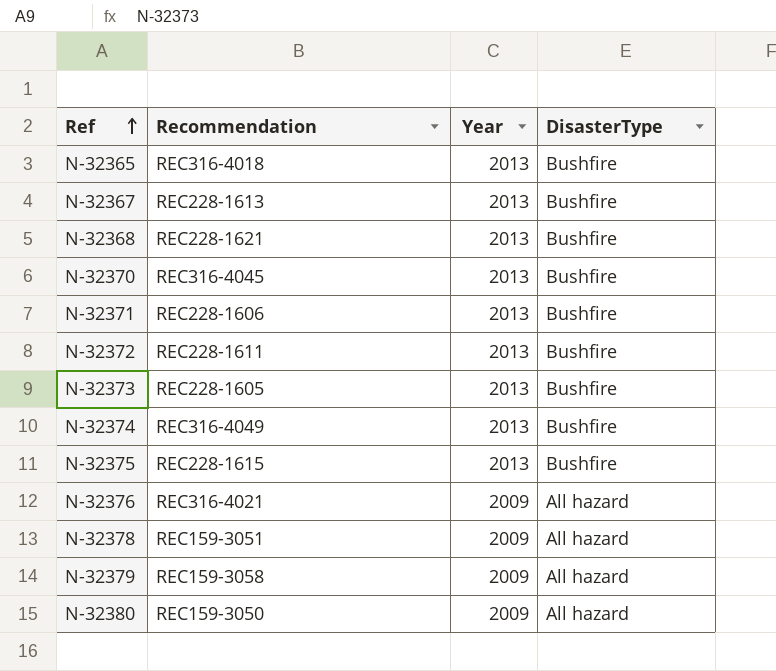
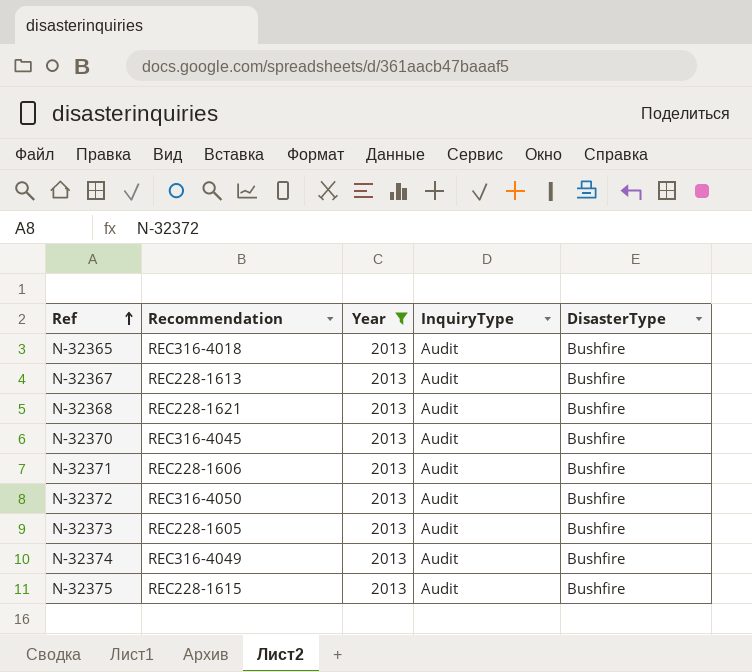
filter: none -> Year = 2013
column InquiryType | position: none -> 4
N-32372 | Recommendation: REC228-1611 -> REC316-4050

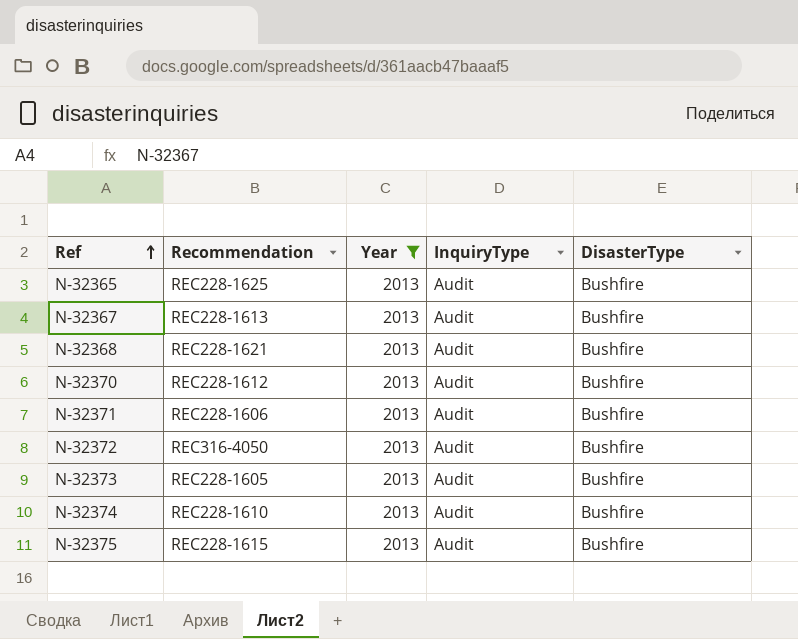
N-32365 | Recommendation: REC316-4018 -> REC228-1625
N-32370 | Recommendation: REC316-4045 -> REC228-1612
N-32374 | Recommendation: REC316-4049 -> REC228-1610

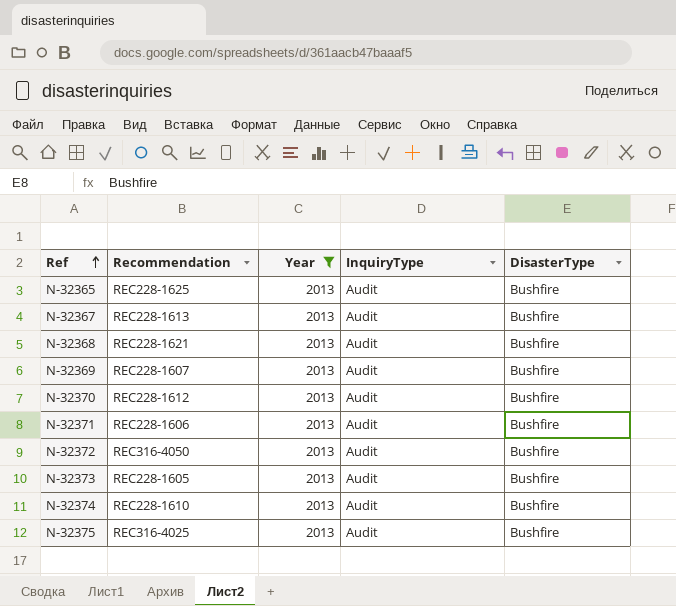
row N-32369: none -> REC228-1607 | 2013 | Audit | Bushfire
N-32375 | Recommendation: REC228-1615 -> REC316-4025

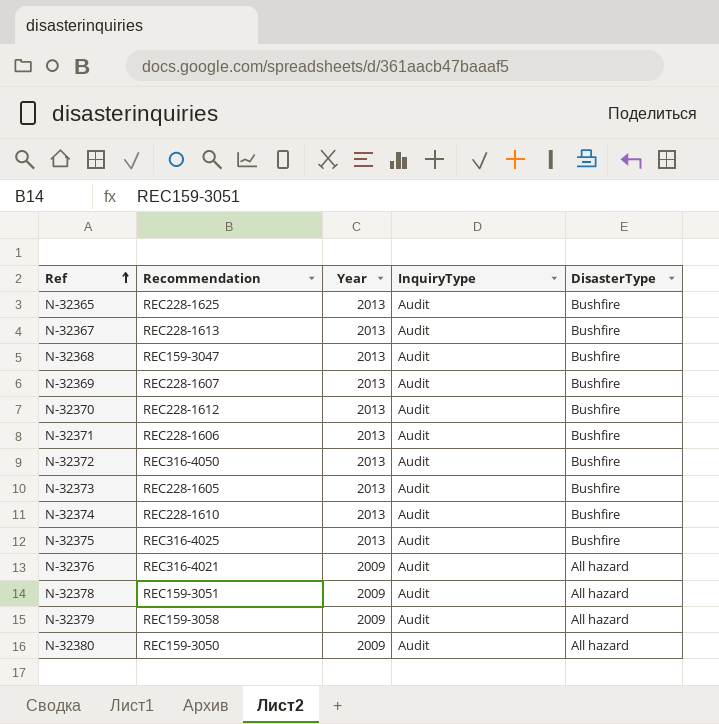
filter: Year = 2013 -> none
N-32368 | Recommendation: REC228-1621 -> REC159-3047

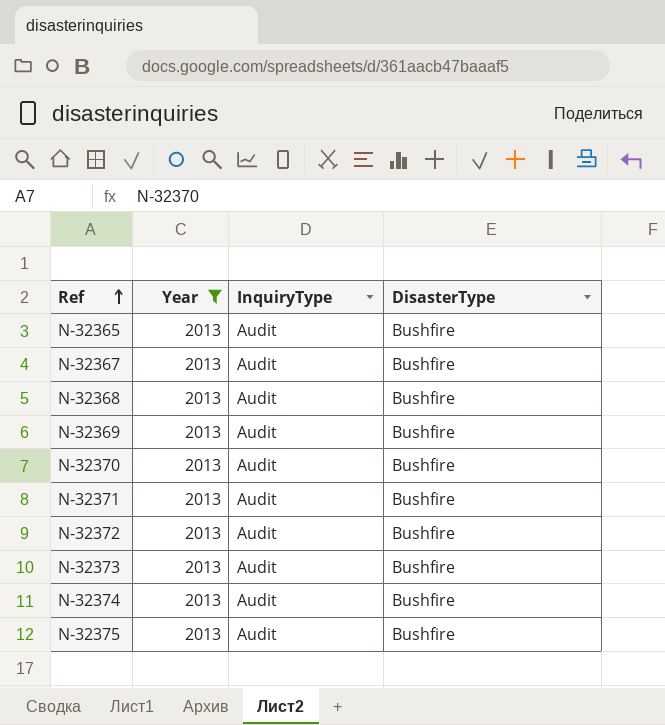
filter: none -> Year = 2013
column Recommendation | position: 2 -> none

